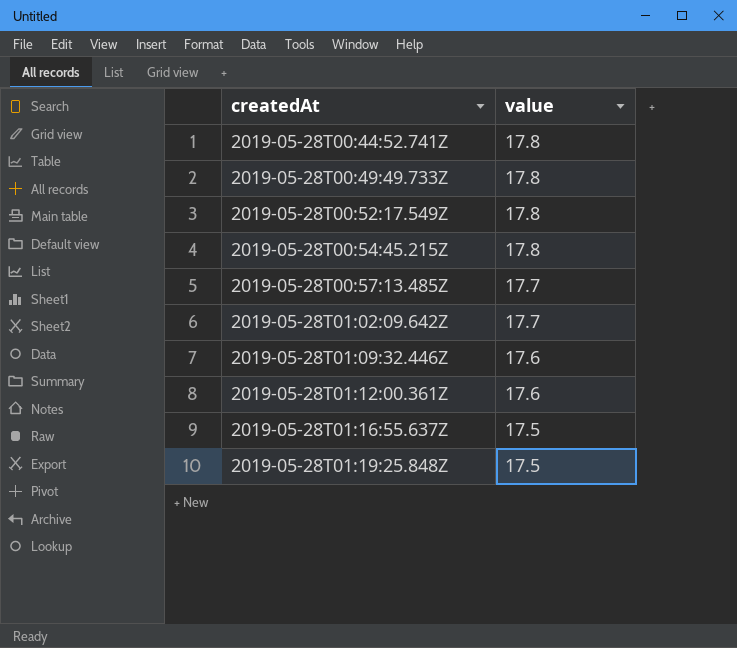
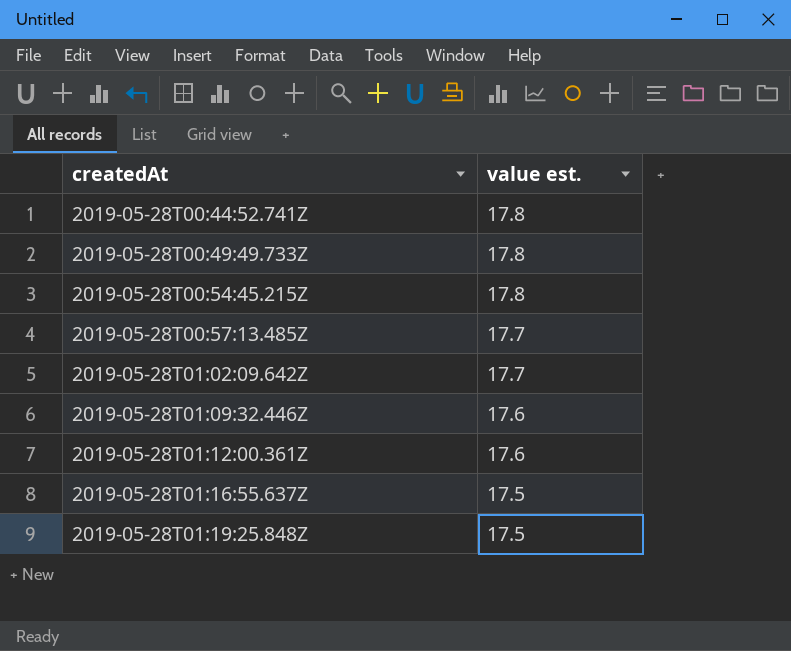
column name: value -> value est.
row 2019-05-28T00:52:17.549Z: 17.8 -> none

